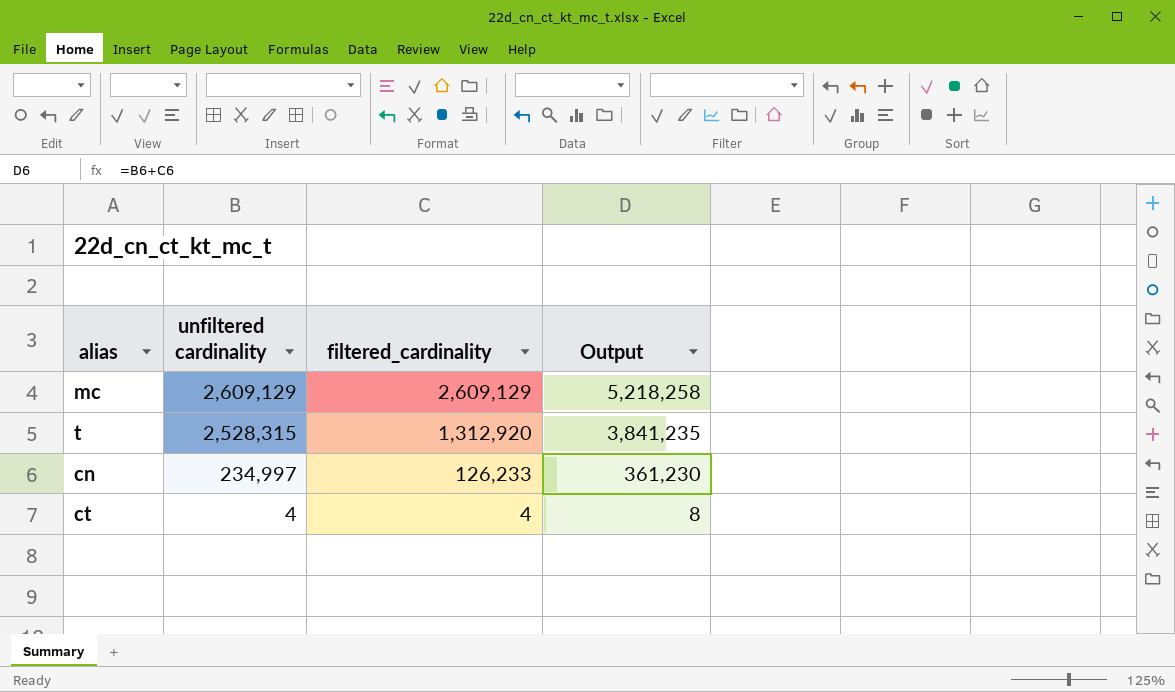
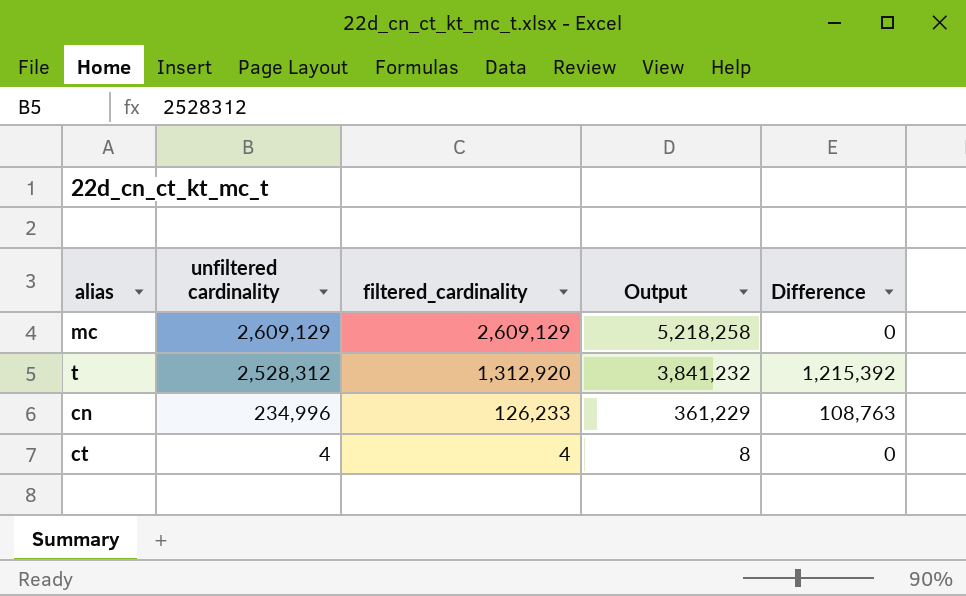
column Difference | formula: none -> [unfiltered cardinality] - [filtered_cardinality]
t | unfiltered cardinality: 2,528,315 -> 2,528,312
t | Output: 3,841,235 -> 3,841,232
cn | unfiltered cardinality: 234,997 -> 234,996
cn | Output: 361,230 -> 361,229

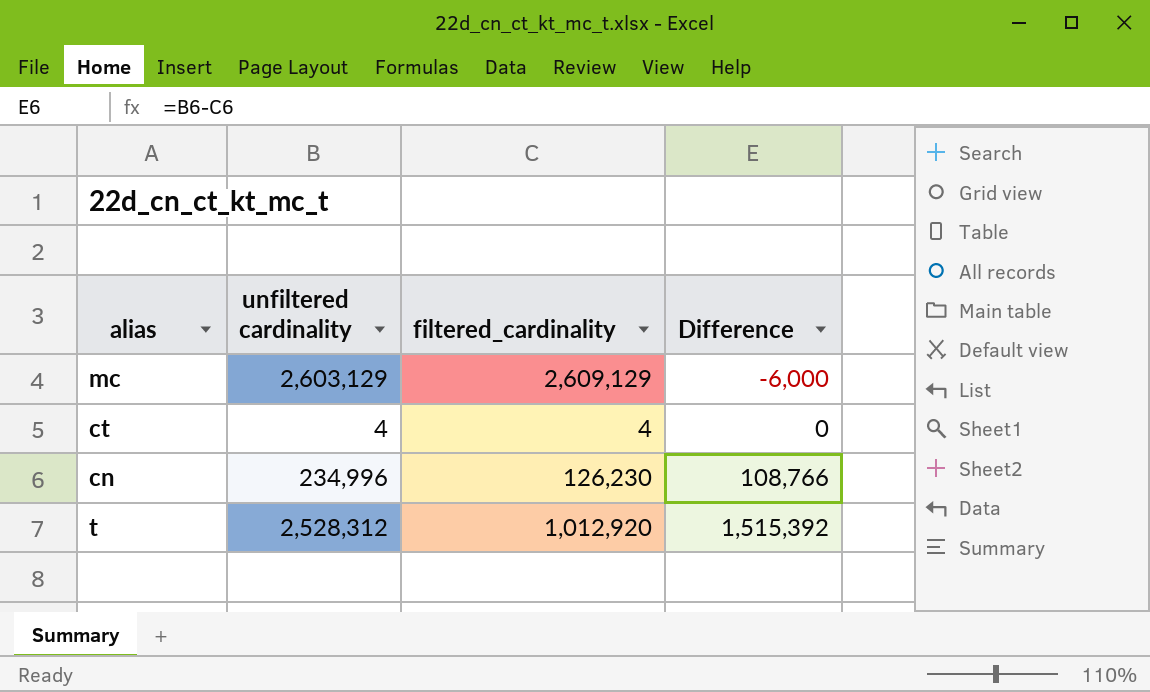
row order: unfiltered cardinality descending -> Difference ascending
column Output | formula: [unfiltered cardinality] + [filtered_cardinality] -> none
mc | unfiltered cardinality: 2,609,129 -> 2,603,129
mc | Difference: 0 -> -6,000
cn | filtered_cardinality: 126,233 -> 126,230
cn | Difference: 108,763 -> 108,766
t | filtered_cardinality: 1,312,920 -> 1,012,920
t | Difference: 1,215,392 -> 1,515,392

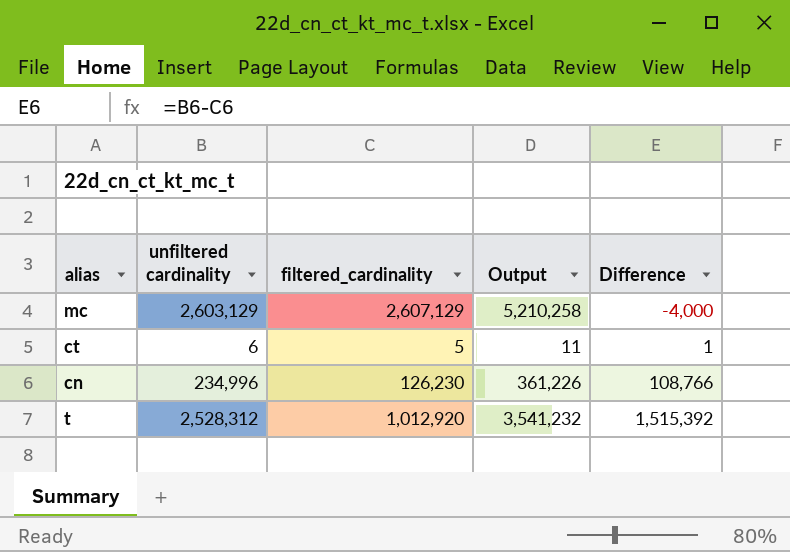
column Output | formula: none -> [unfiltered cardinality] + [filtered_cardinality]
mc | filtered_cardinality: 2,609,129 -> 2,607,129
mc | Difference: -6,000 -> -4,000
ct | unfiltered cardinality: 4 -> 6
ct | filtered_cardinality: 4 -> 5
ct | Difference: 0 -> 1

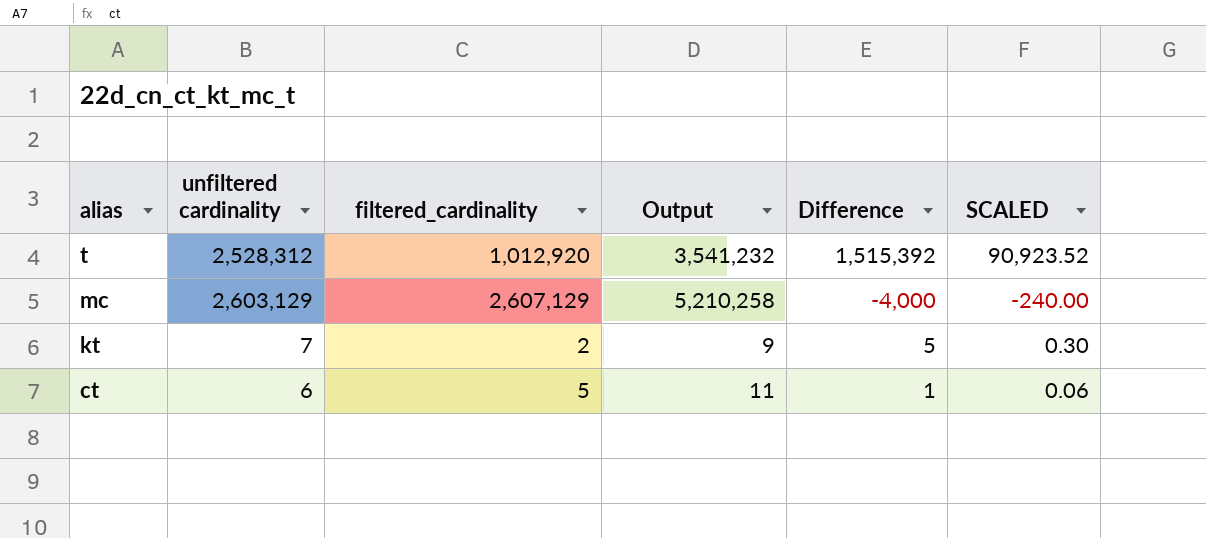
row order: Difference ascending -> alias descending
column SCALED | formula: none -> [Difference] * 0.06
row cn: 234,996 | 126,230 | 361,226 | 108,766 -> none
row kt: none -> 7 | 2 | 9 | 5 | 0.30

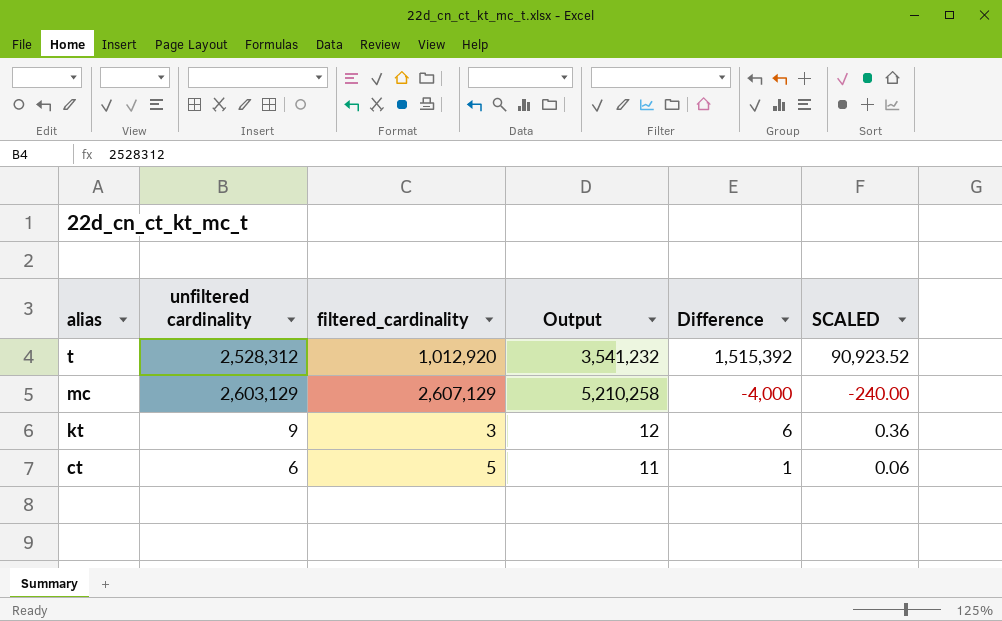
kt | unfiltered cardinality: 7 -> 9
kt | filtered_cardinality: 2 -> 3
kt | Output: 9 -> 12
kt | Difference: 5 -> 6
kt | SCALED: 0.30 -> 0.36

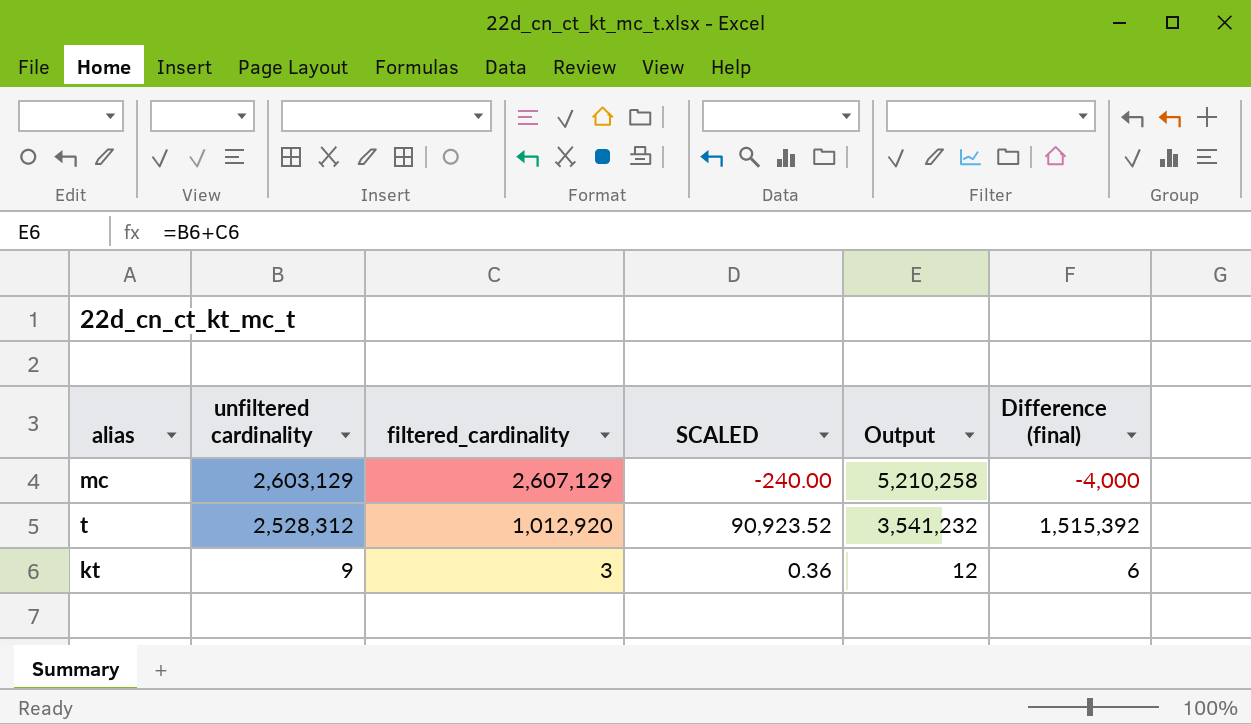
row order: alias descending -> unfiltered cardinality descending
column SCALED | position: 6 -> 4
column name: Difference -> Difference (final)
row ct: 6 | 5 | 11 | 1 | 0.06 -> none

